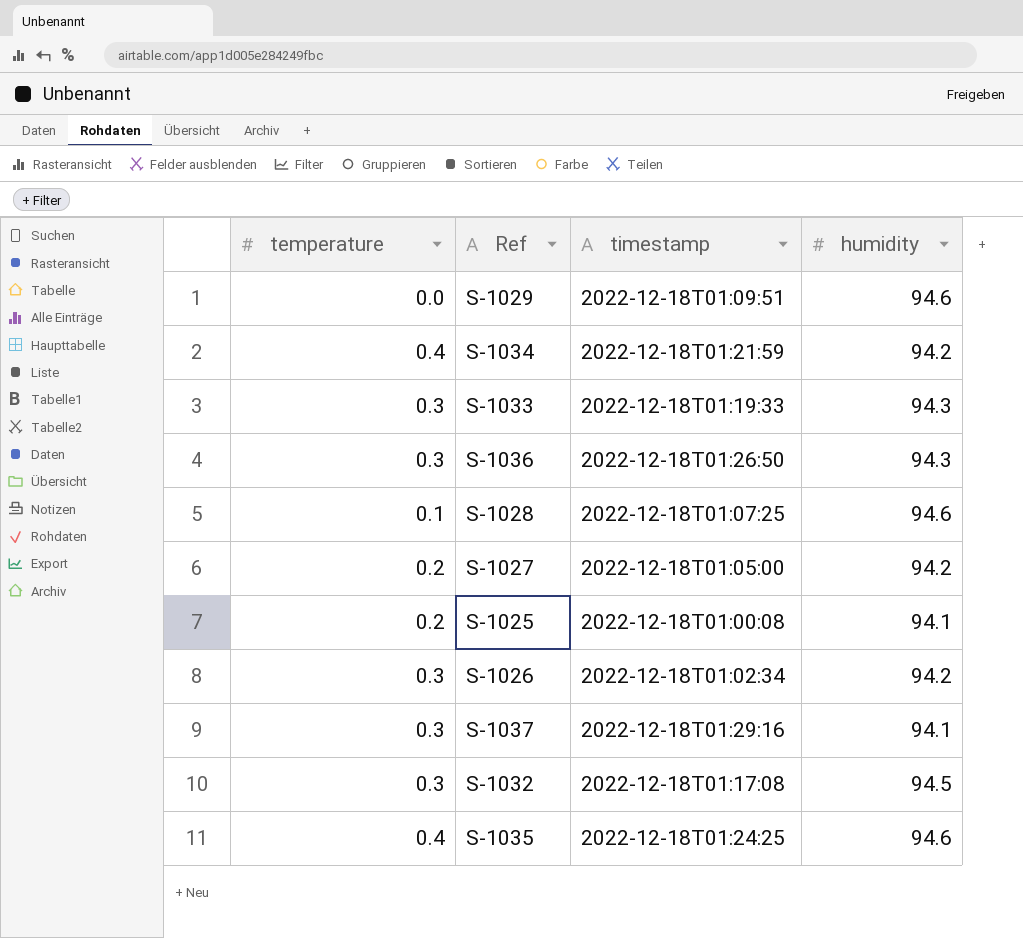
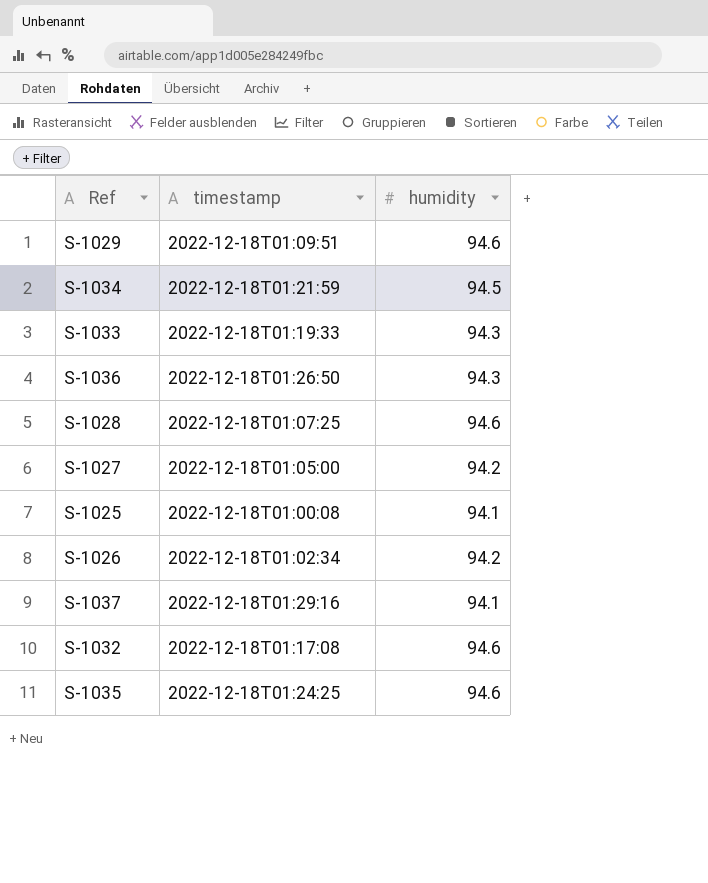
column temperature | position: 1 -> none
S-1034 | humidity: 94.2 -> 94.5
S-1032 | humidity: 94.5 -> 94.6

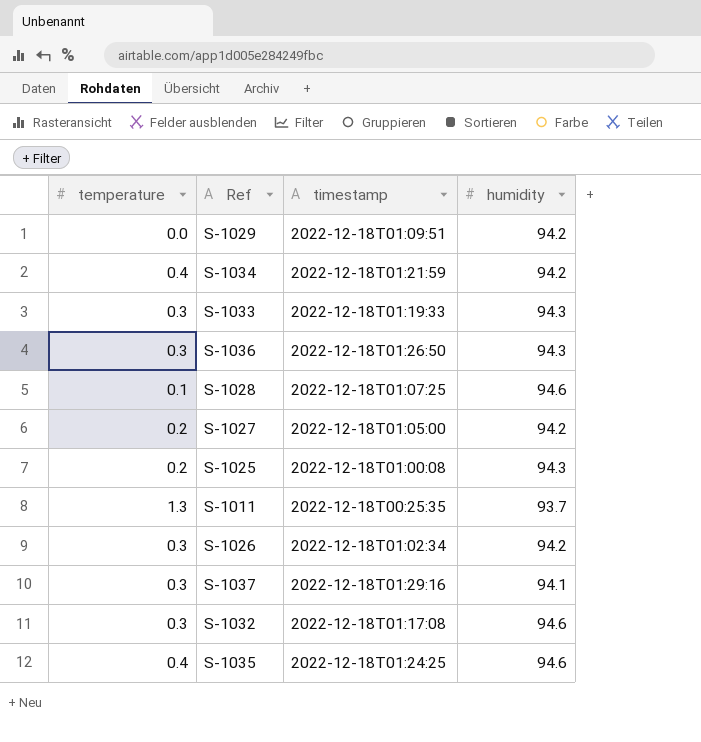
column temperature | position: none -> 1
S-1029 | humidity: 94.6 -> 94.2
S-1034 | humidity: 94.5 -> 94.2
S-1025 | humidity: 94.1 -> 94.3
row S-1011: none -> 1.3 | 2022-12-18T00:25:35 | 93.7

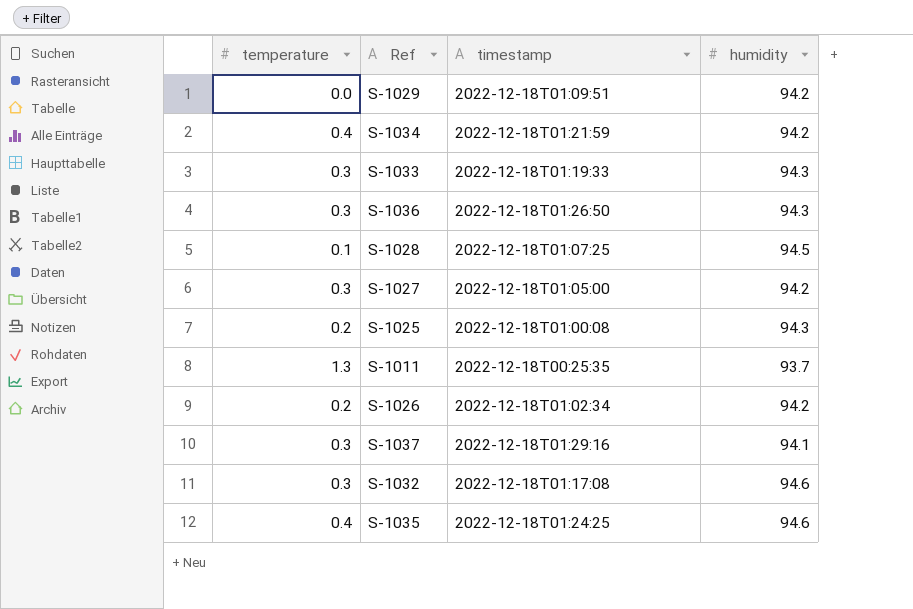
S-1028 | humidity: 94.6 -> 94.5
S-1027 | temperature: 0.2 -> 0.3
S-1026 | temperature: 0.3 -> 0.2

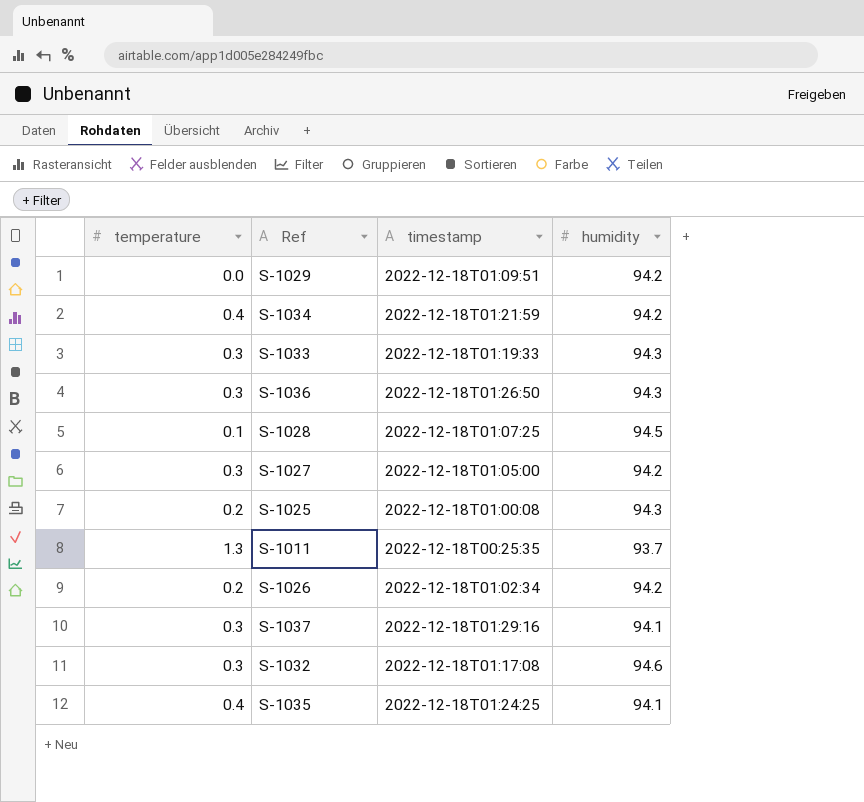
S-1035 | humidity: 94.6 -> 94.1

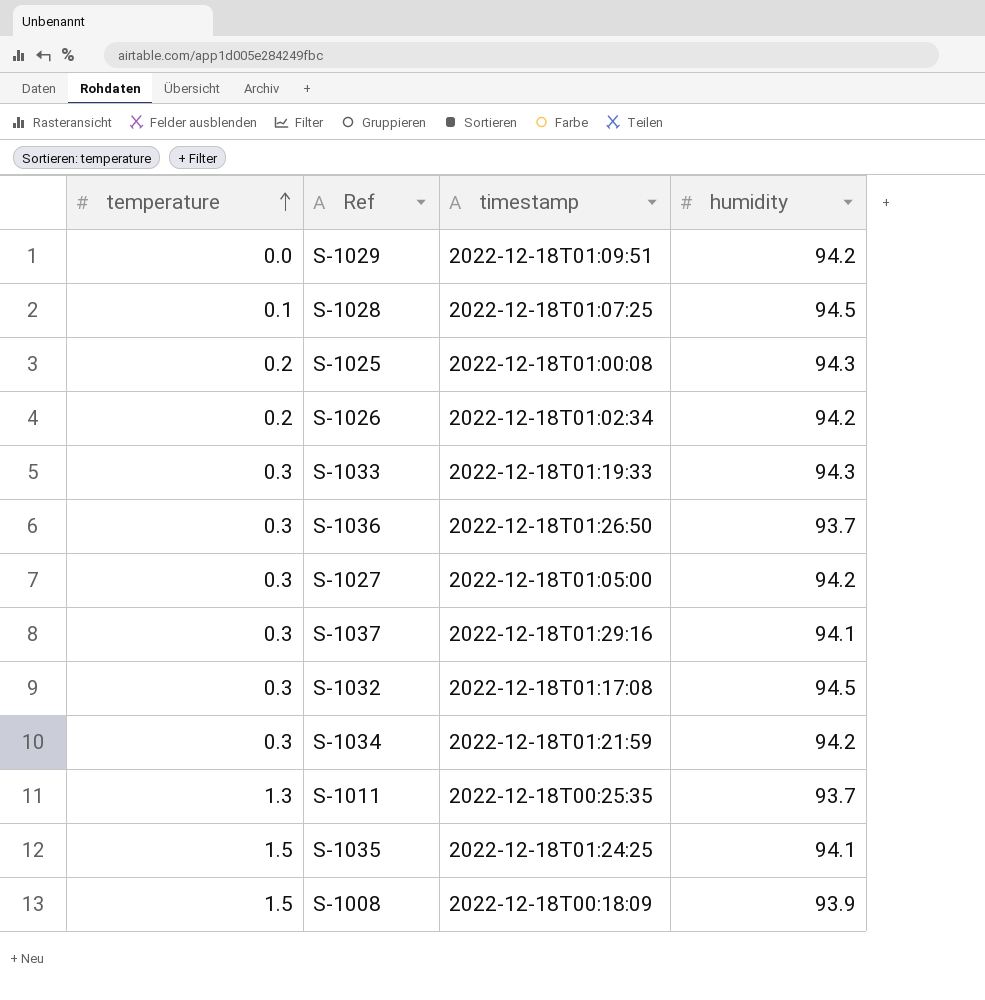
row order: none -> temperature ascending
S-1036 | humidity: 94.3 -> 93.7
S-1032 | humidity: 94.6 -> 94.5
S-1034 | temperature: 0.4 -> 0.3
S-1035 | temperature: 0.4 -> 1.5
row S-1008: none -> 1.5 | 2022-12-18T00:18:09 | 93.9

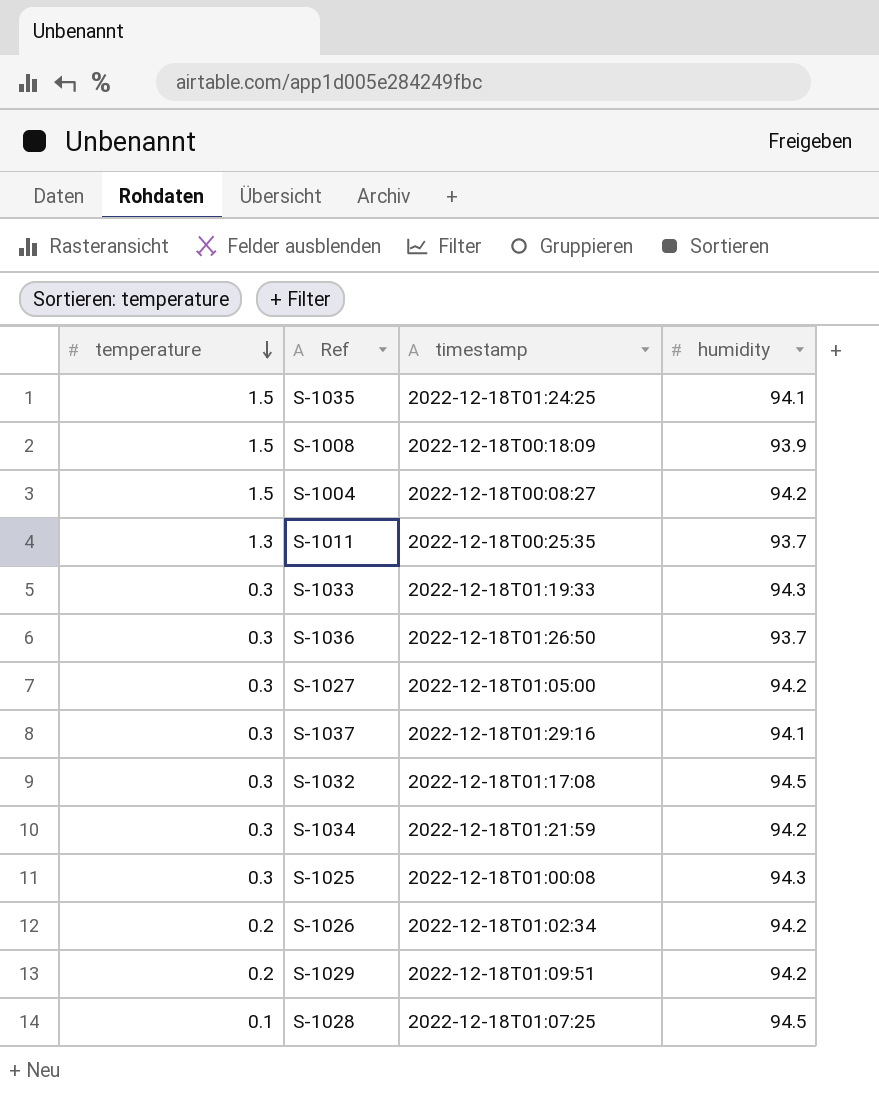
row order: temperature ascending -> temperature descending
row S-1004: none -> 1.5 | 2022-12-18T00:08:27 | 94.2
S-1025 | temperature: 0.2 -> 0.3
S-1029 | temperature: 0.0 -> 0.2

